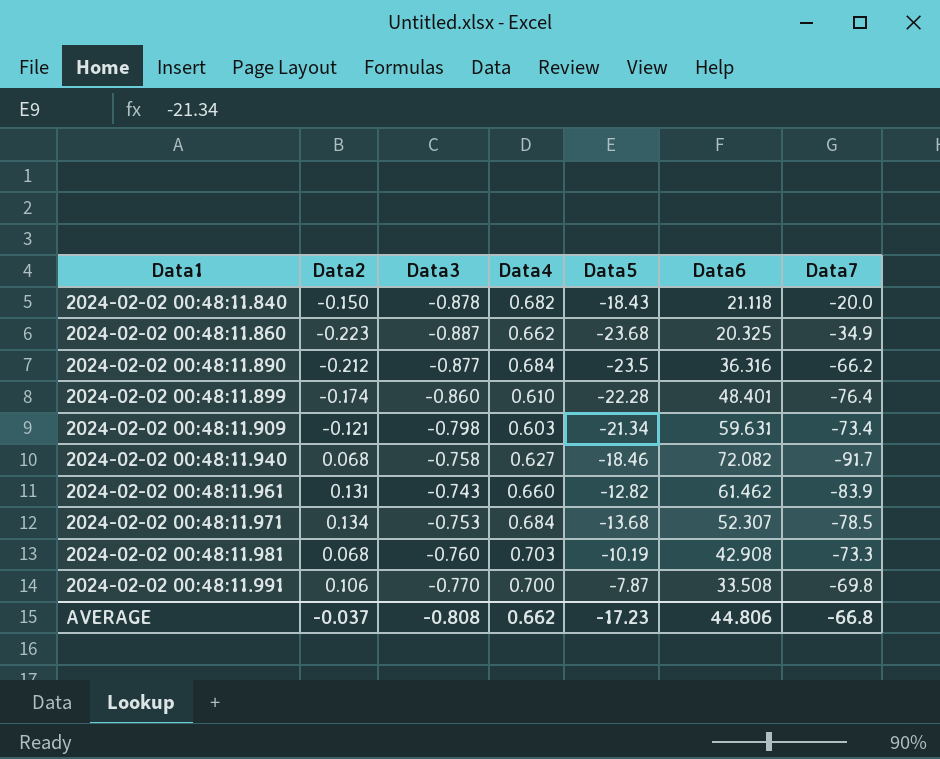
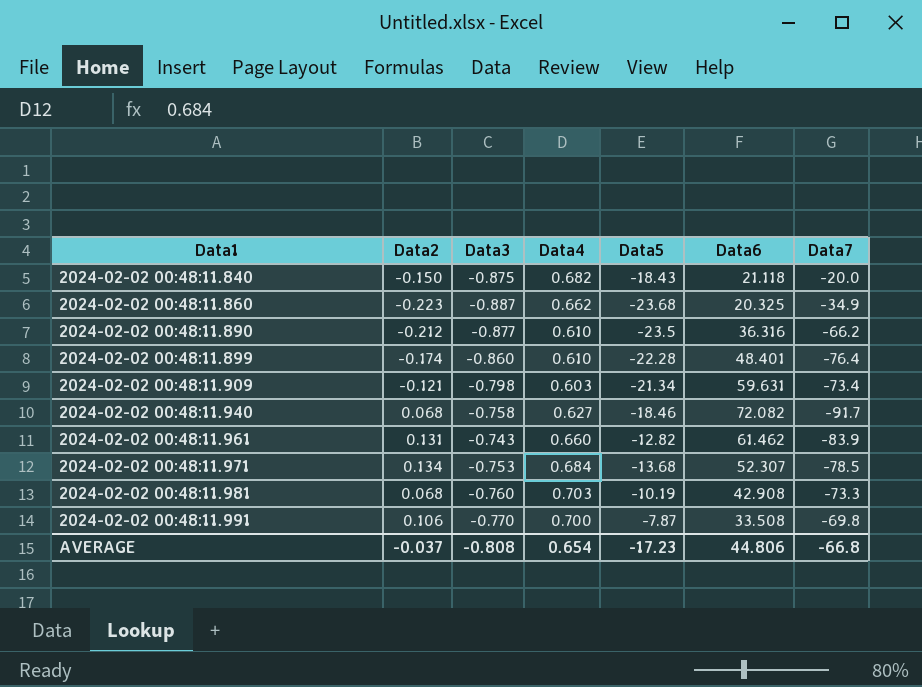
2024-02-02 00:48:11.840 | Data3: -0.878 -> -0.875
2024-02-02 00:48:11.890 | Data4: 0.684 -> 0.610
AVERAGE | Data4: 0.662 -> 0.654

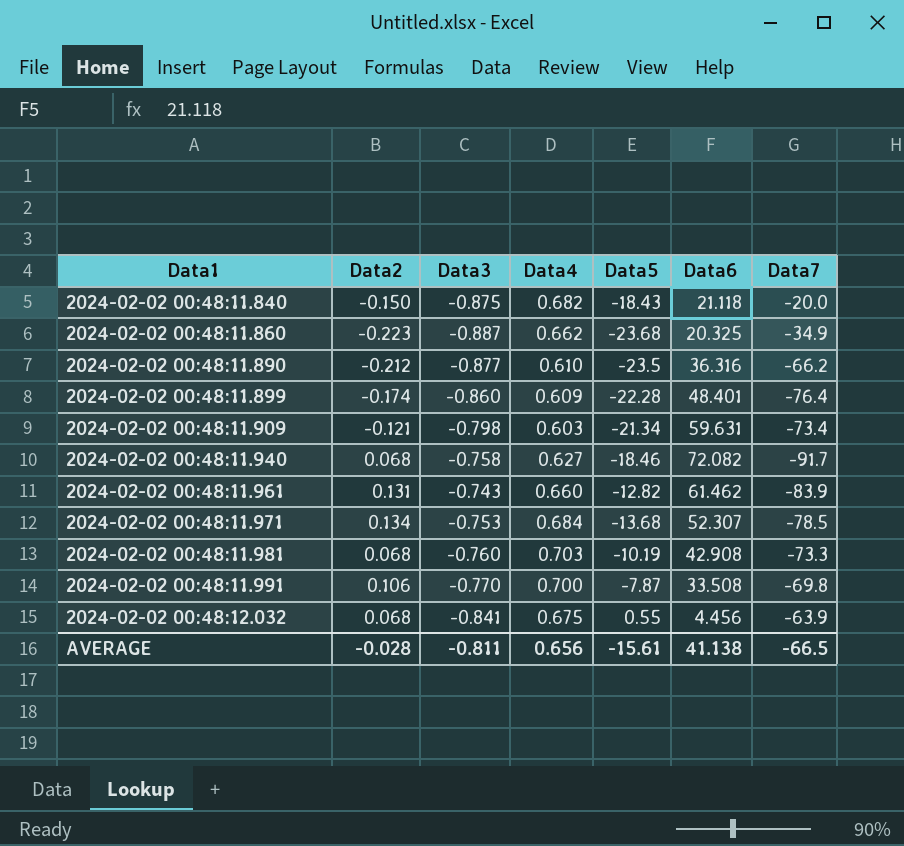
2024-02-02 00:48:11.899 | Data4: 0.610 -> 0.609
row 2024-02-02 00:48:12.032: none -> 0.068 | -0.841 | 0.675 | 0.55 | 4.456 | -63.9
AVERAGE | Data2: -0.037 -> -0.028
AVERAGE | Data3: -0.808 -> -0.811
AVERAGE | Data4: 0.654 -> 0.656
AVERAGE | Data5: -17.23 -> -15.61
AVERAGE | Data6: 44.806 -> 41.138
AVERAGE | Data7: -66.8 -> -66.5

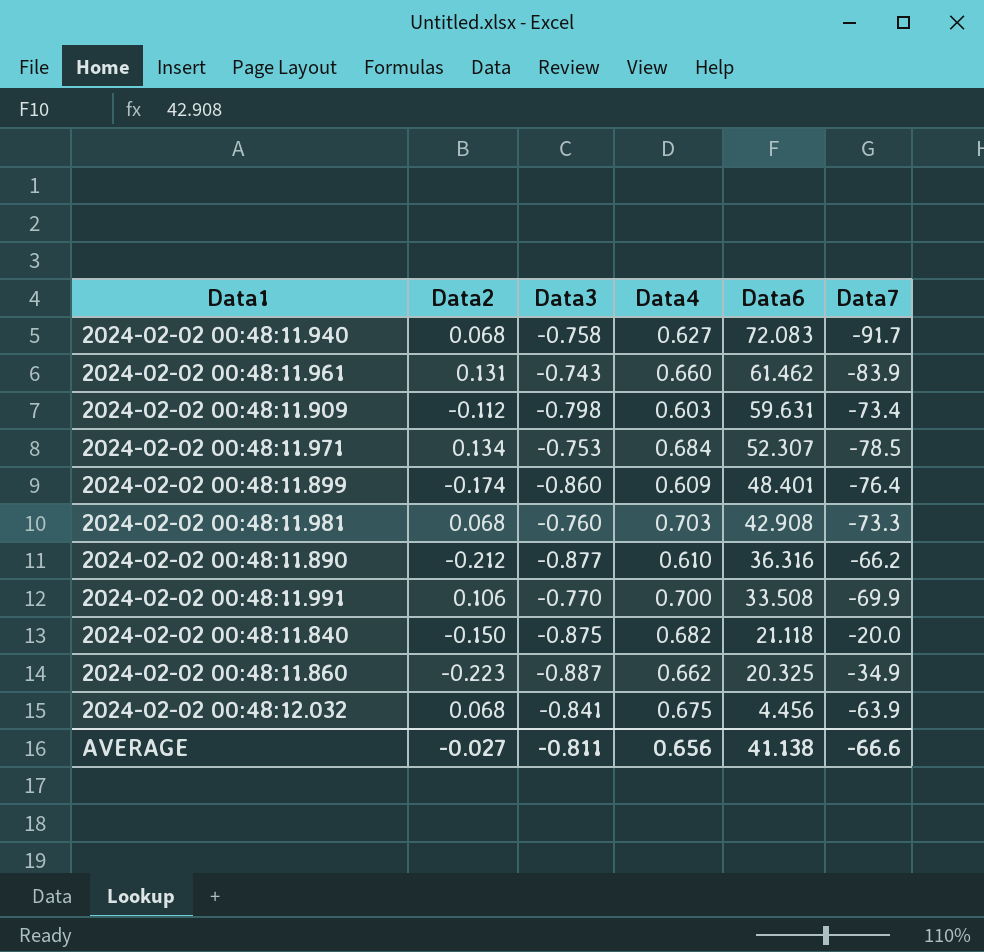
row order: Data1 ascending -> Data6 descending
column Data5 | position: 5 -> none
2024-02-02 00:48:11.940 | Data6: 72.082 -> 72.083
2024-02-02 00:48:11.909 | Data2: -0.121 -> -0.112
2024-02-02 00:48:11.991 | Data7: -69.8 -> -69.9
AVERAGE | Data2: -0.028 -> -0.027
AVERAGE | Data7: -66.5 -> -66.6

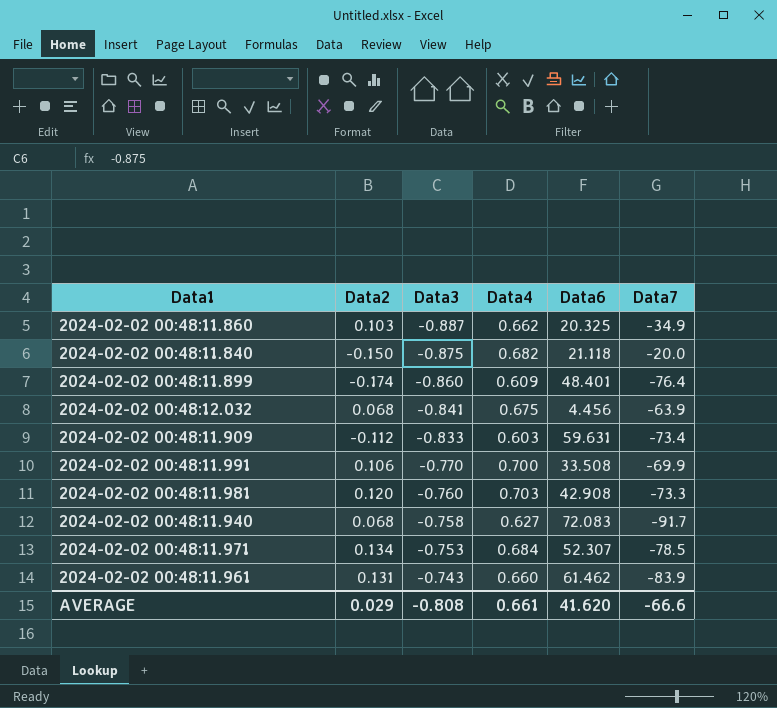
row order: Data6 descending -> Data3 ascending
row 2024-02-02 00:48:11.890: -0.212 | -0.877 | 0.610 | 36.316 | -66.2 -> none
2024-02-02 00:48:11.860 | Data2: -0.223 -> 0.103
2024-02-02 00:48:11.909 | Data3: -0.798 -> -0.833
2024-02-02 00:48:11.981 | Data2: 0.068 -> 0.120
AVERAGE | Data2: -0.027 -> 0.029
AVERAGE | Data3: -0.811 -> -0.808
AVERAGE | Data4: 0.656 -> 0.661
AVERAGE | Data6: 41.138 -> 41.620

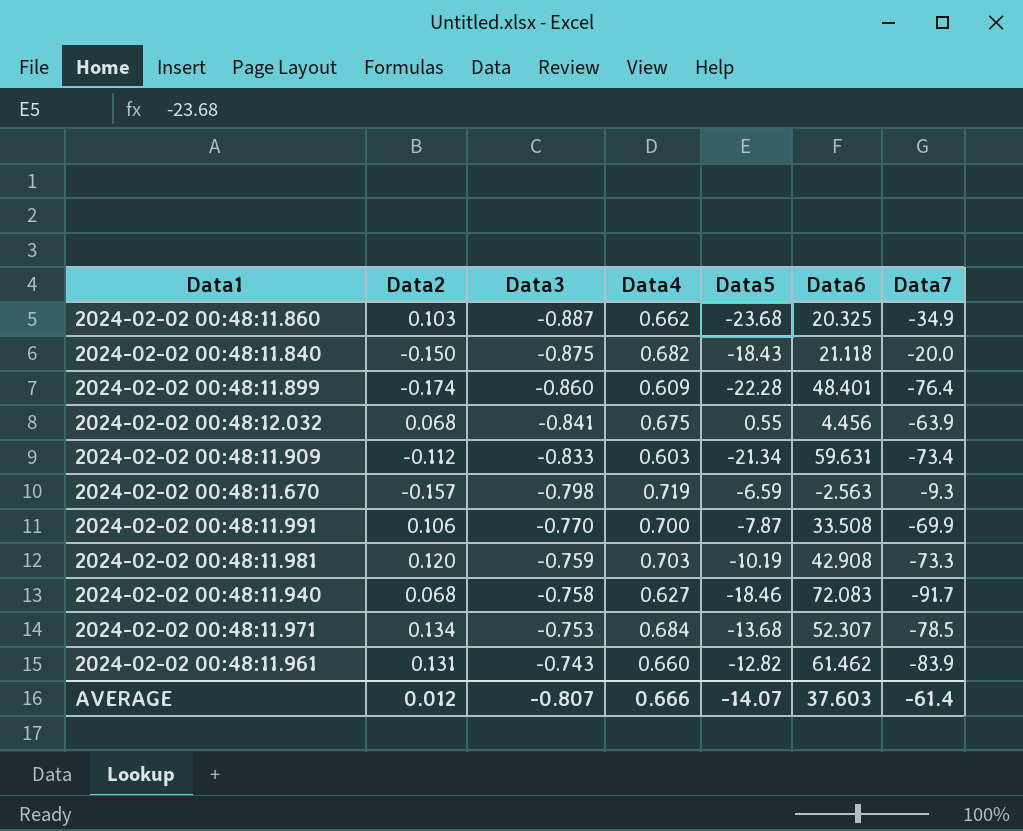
column Data5 | position: none -> 5
row 2024-02-02 00:48:11.670: none -> -0.157 | -0.798 | 0.719 | -6.59 | -2.563 | -9.3
2024-02-02 00:48:11.981 | Data3: -0.760 -> -0.759
AVERAGE | Data2: 0.029 -> 0.012
AVERAGE | Data3: -0.808 -> -0.807
AVERAGE | Data4: 0.661 -> 0.666
AVERAGE | Data6: 41.620 -> 37.603
AVERAGE | Data7: -66.6 -> -61.4

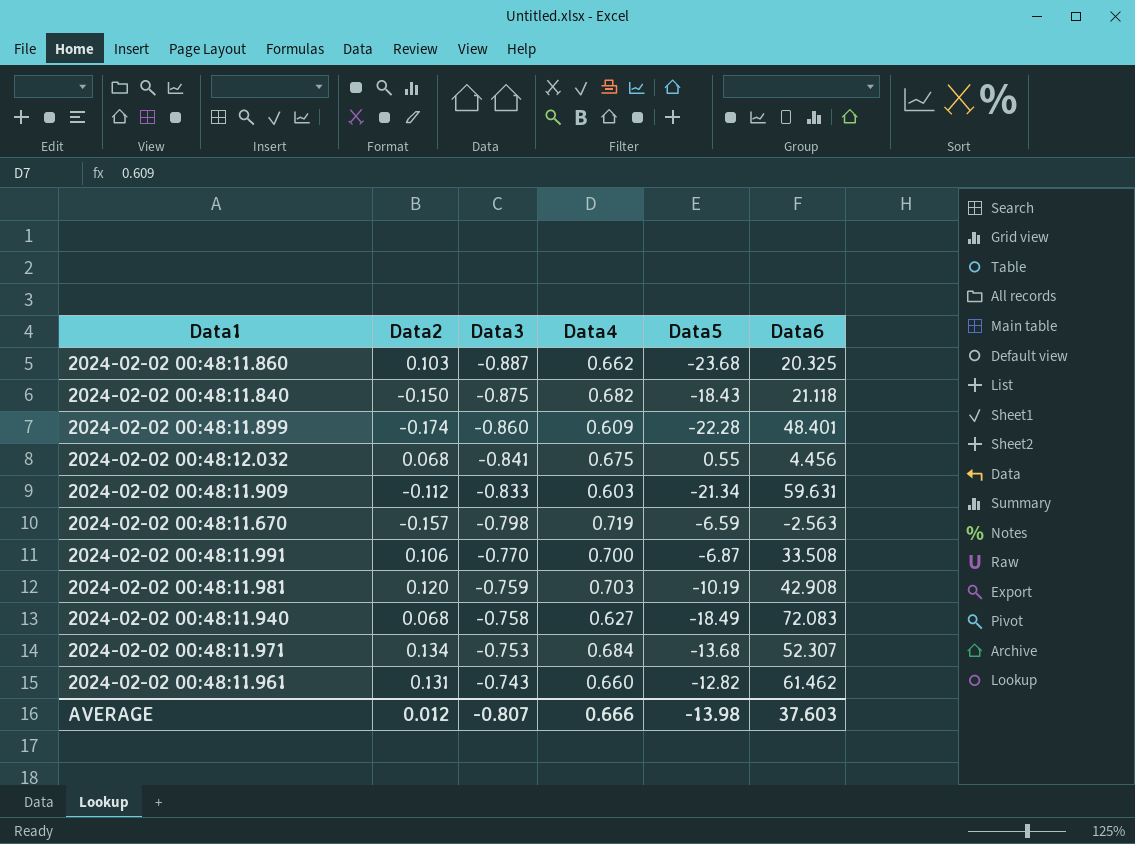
column Data7 | position: 7 -> none
2024-02-02 00:48:11.991 | Data5: -7.87 -> -6.87
2024-02-02 00:48:11.940 | Data5: -18.46 -> -18.49
AVERAGE | Data5: -14.07 -> -13.98

